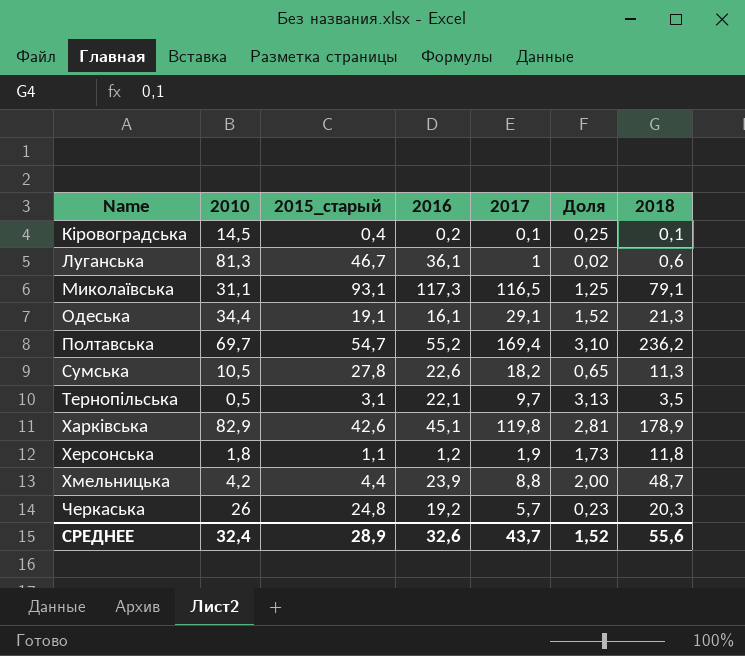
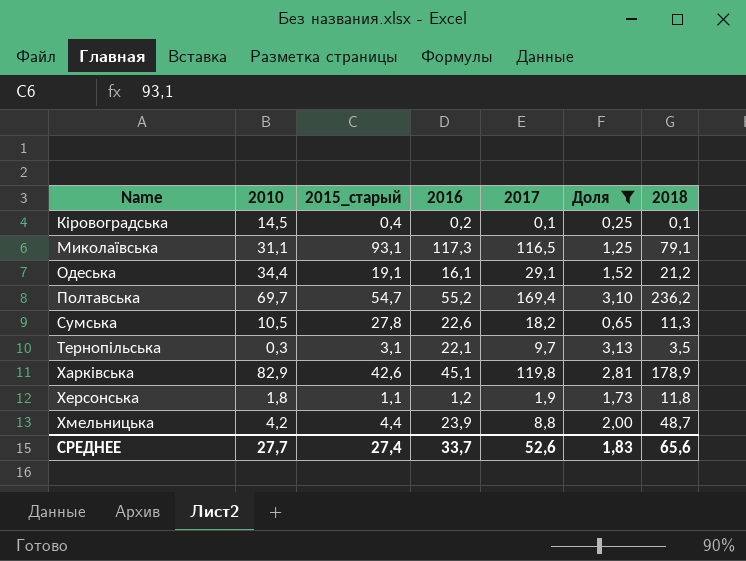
filter: none -> Доля >= 0,25
Одеська | 2018: 21,3 -> 21,2
Тернопільська | 2010: 0,5 -> 0,3
СРЕДНЕЕ | 2010: 32,4 -> 27,7
СРЕДНЕЕ | 2015_старый: 28,9 -> 27,4
СРЕДНЕЕ | 2016: 32,6 -> 33,7
СРЕДНЕЕ | 2017: 43,7 -> 52,6
СРЕДНЕЕ | Доля: 1,52 -> 1,83
СРЕДНЕЕ | 2018: 55,6 -> 65,6

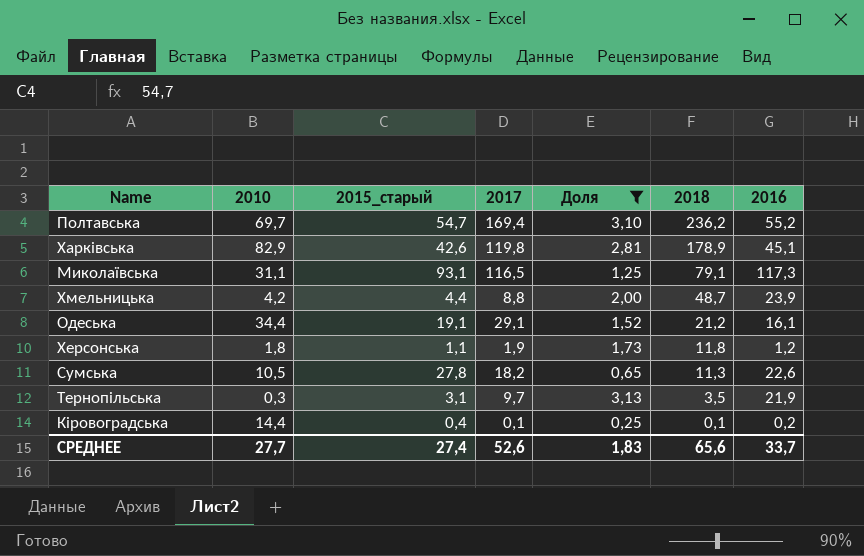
row order: Name ascending -> 2018 descending
column 2016 | position: 4 -> 7
Тернопільська | 2016: 22,1 -> 21,9
Кіровоградська | 2010: 14,5 -> 14,4

